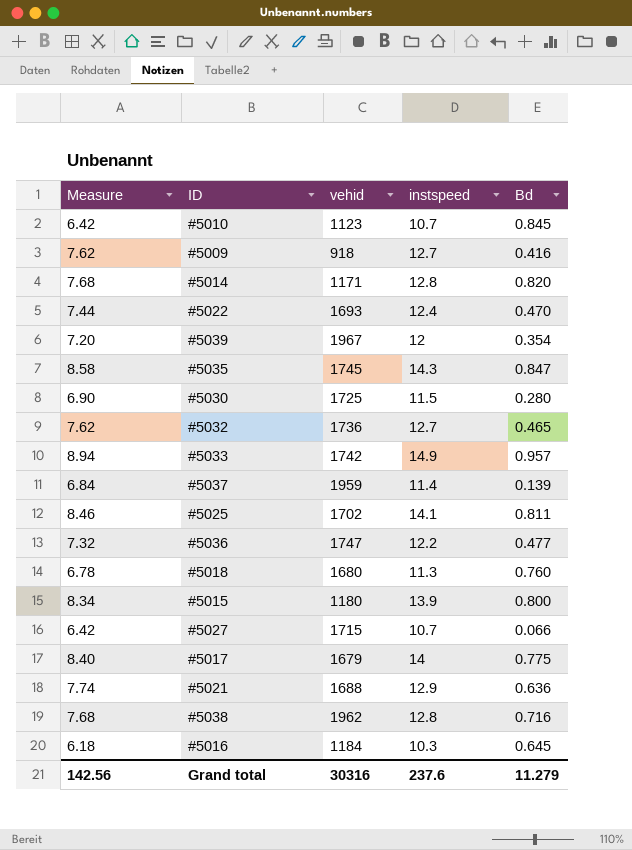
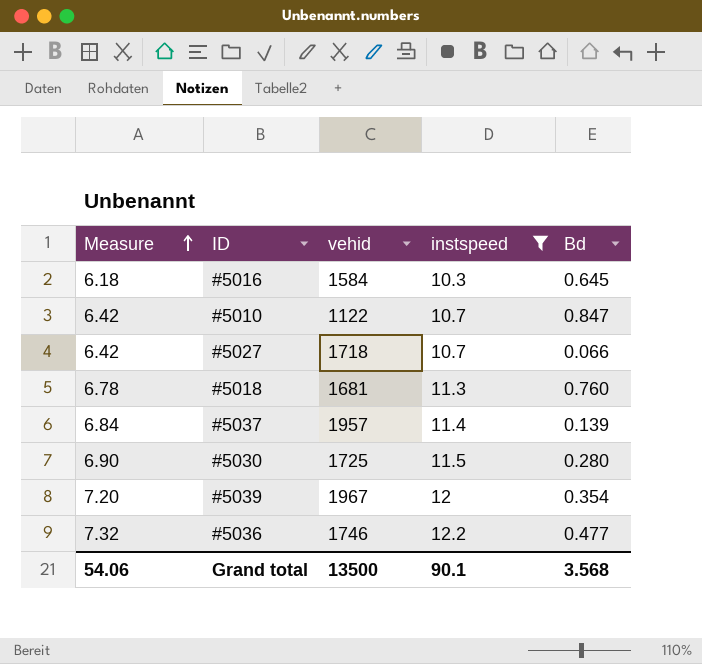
filter: none -> instspeed <= 12.2
row order: none -> Measure ascending
#5016 | vehid: 1184 -> 1584
#5010 | vehid: 1123 -> 1122
#5010 | Bd: 0.845 -> 0.847
#5027 | vehid: 1715 -> 1718
#5018 | vehid: 1680 -> 1681
#5037 | vehid: 1959 -> 1957
#5036 | vehid: 1747 -> 1746
Grand total | Measure: 142.56 -> 54.06
Grand total | vehid: 30316 -> 13500
Grand total | instspeed: 237.6 -> 90.1
Grand total | Bd: 11.279 -> 3.568

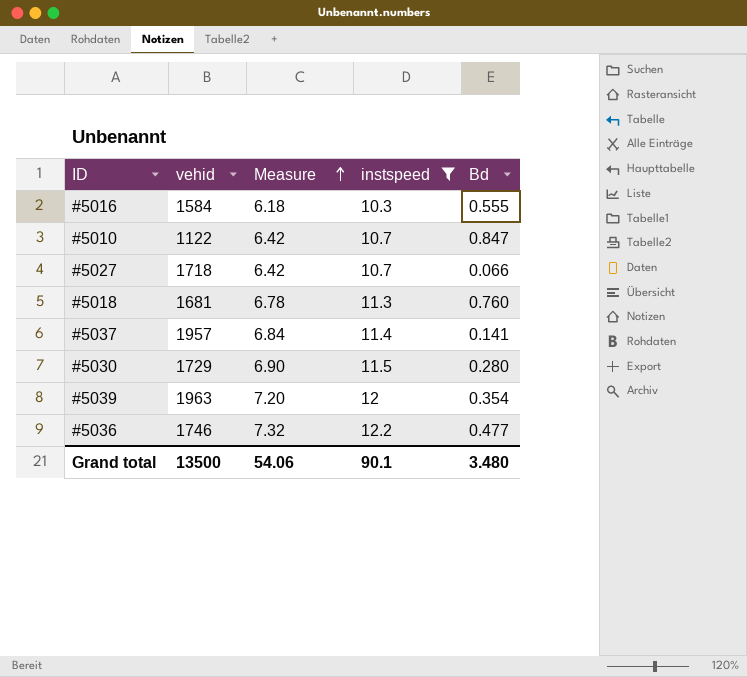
column Measure | position: 1 -> 3
#5016 | Bd: 0.645 -> 0.555
#5037 | Bd: 0.139 -> 0.141
#5030 | vehid: 1725 -> 1729
#5039 | vehid: 1967 -> 1963
Grand total | Bd: 3.568 -> 3.480

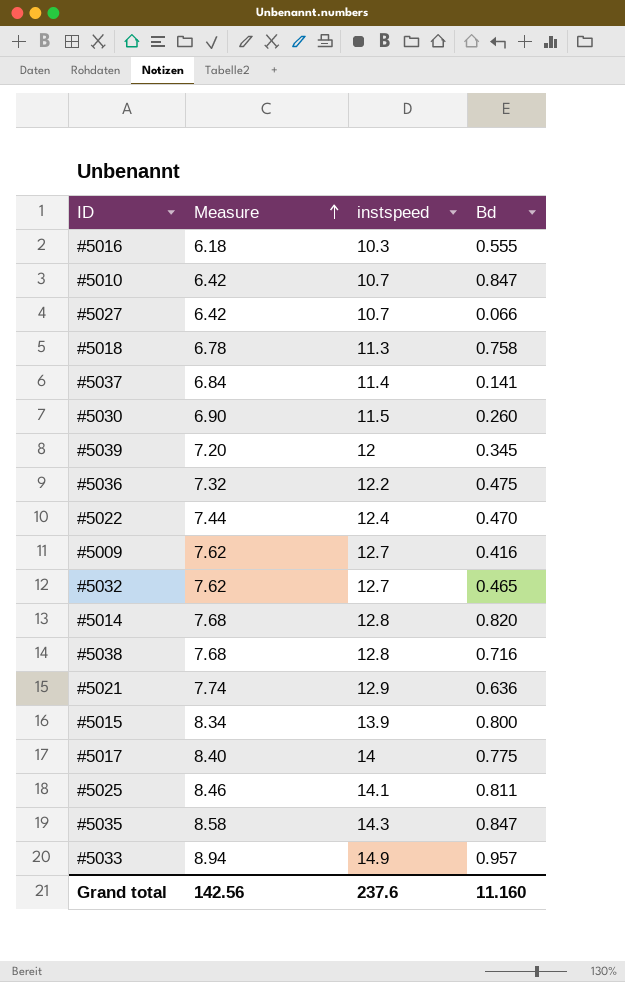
filter: instspeed <= 12.2 -> none
column vehid | position: 2 -> none
#5018 | Bd: 0.760 -> 0.758
#5030 | Bd: 0.280 -> 0.260
#5039 | Bd: 0.354 -> 0.345
#5036 | Bd: 0.477 -> 0.475
Grand total | Measure: 54.06 -> 142.56
Grand total | instspeed: 90.1 -> 237.6
Grand total | Bd: 3.480 -> 11.160

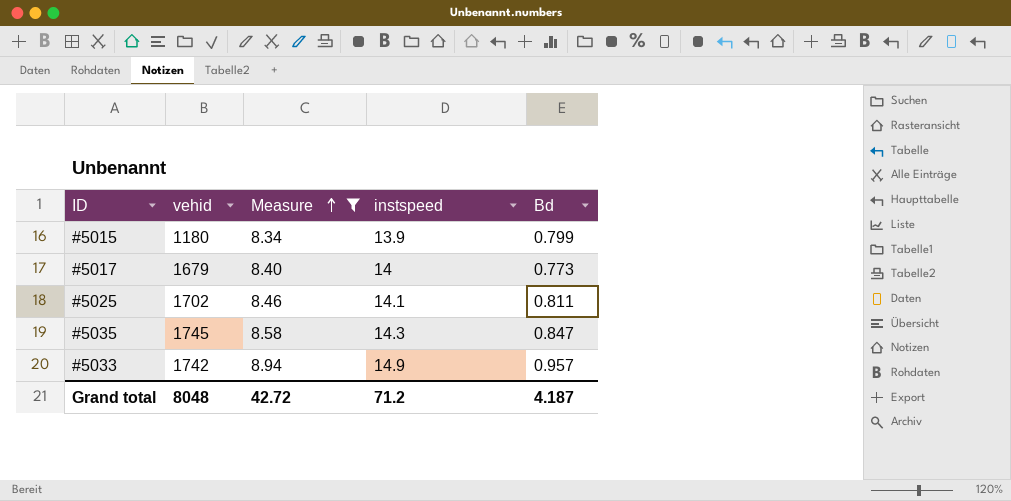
filter: none -> Measure >= 8.34
column vehid | position: none -> 2
#5015 | Bd: 0.800 -> 0.799
#5017 | Bd: 0.775 -> 0.773
Grand total | Measure: 142.56 -> 42.72
Grand total | instspeed: 237.6 -> 71.2
Grand total | Bd: 11.160 -> 4.187

